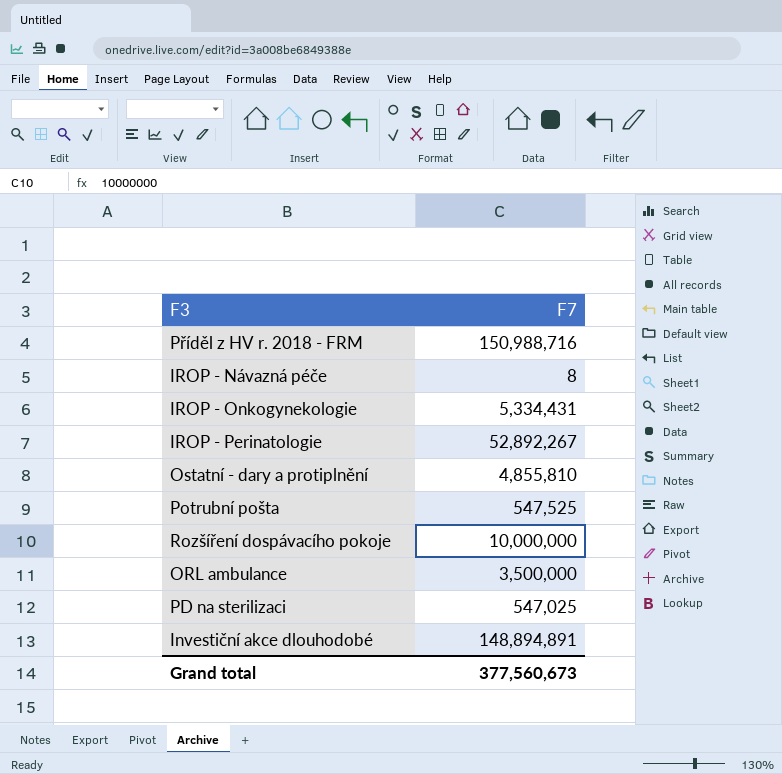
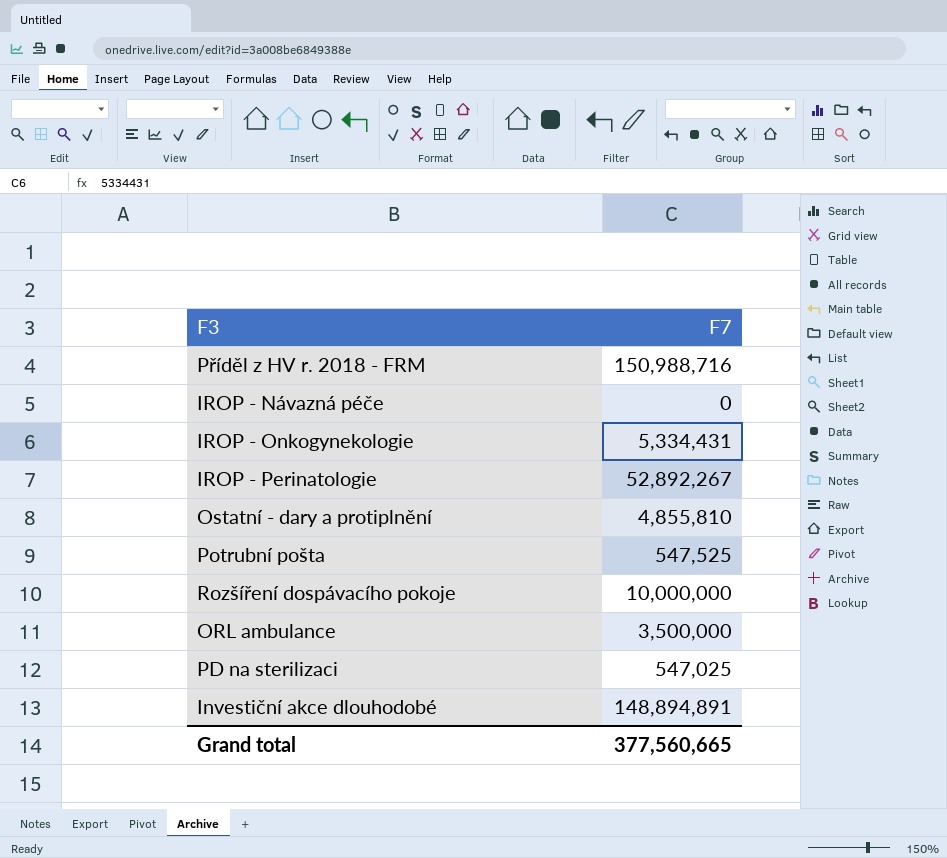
IROP - Návazná péče | F7: 8 -> 0
Grand total | F7: 377,560,673 -> 377,560,665

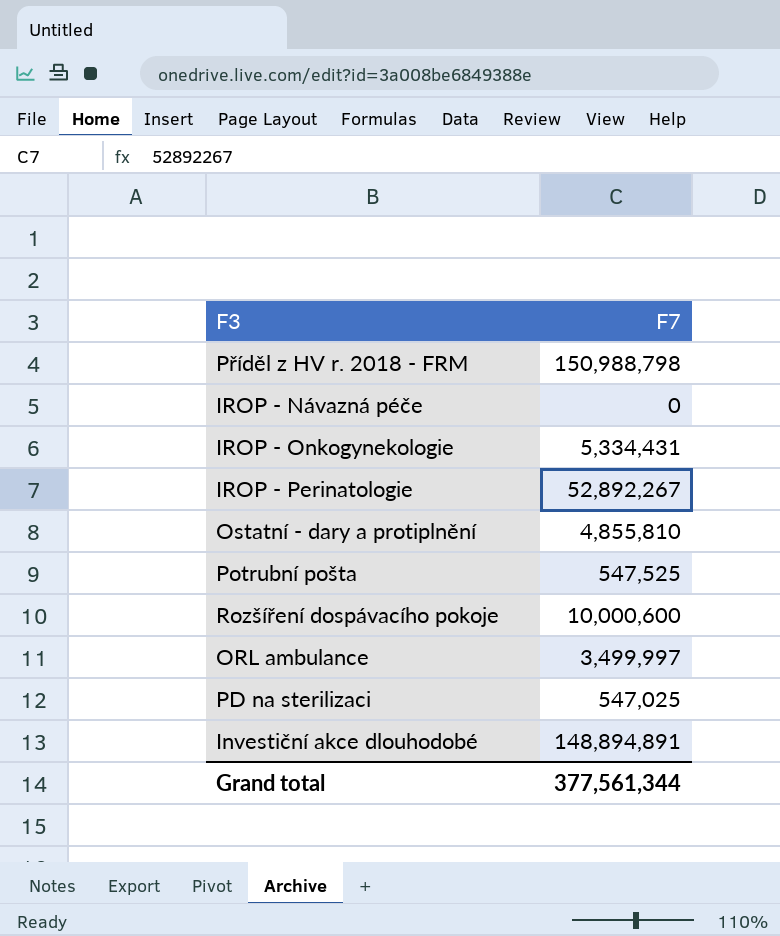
Příděl z HV r. 2018 - FRM | F7: 150,988,716 -> 150,988,798
Rozšíření dospávacího pokoje | F7: 10,000,000 -> 10,000,600
ORL ambulance | F7: 3,500,000 -> 3,499,997
Grand total | F7: 377,560,665 -> 377,561,344

